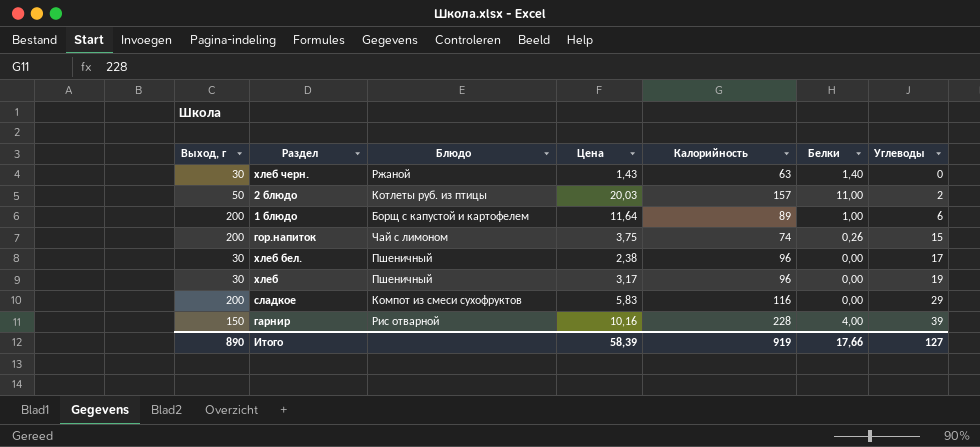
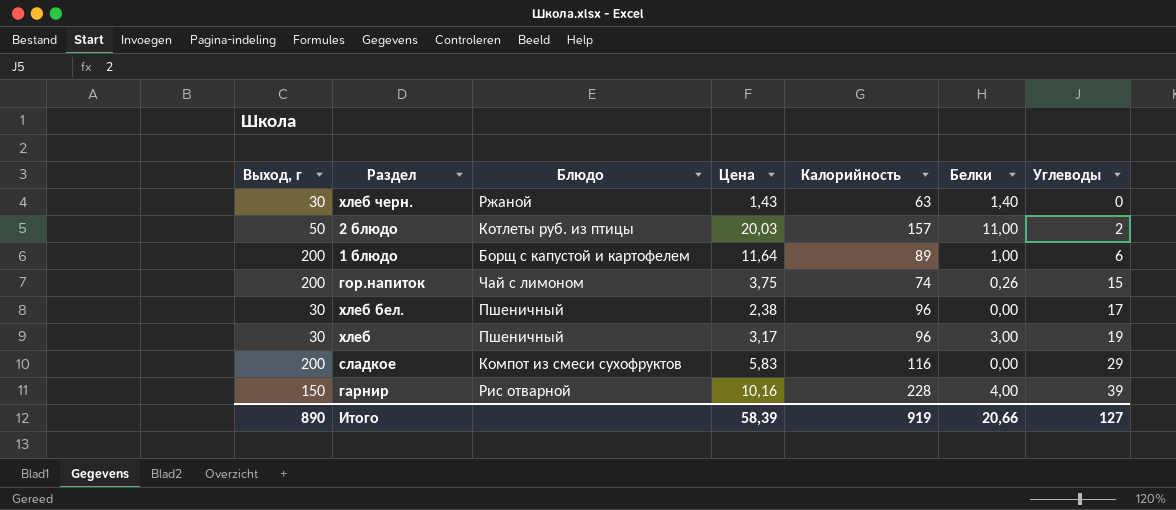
хлеб | Белки: 0,00 -> 3,00
Итого | Белки: 17,66 -> 20,66

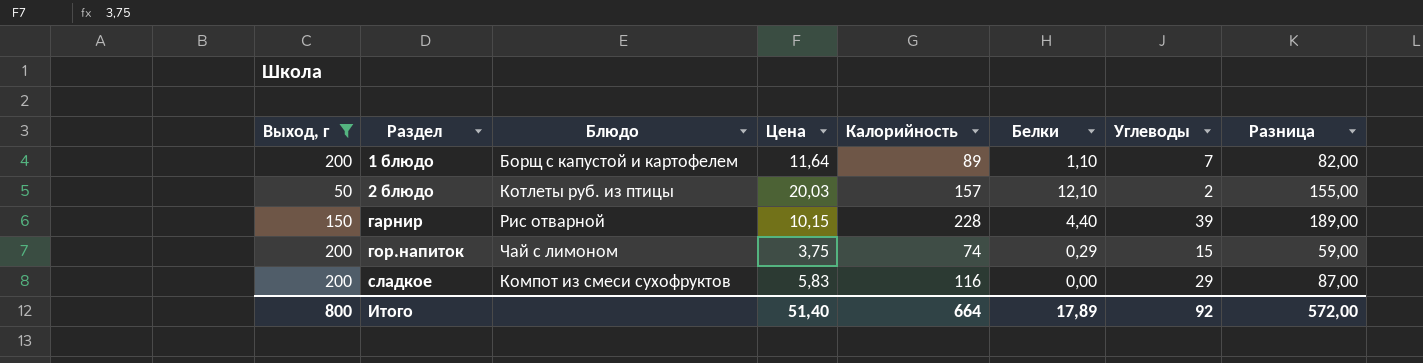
filter: none -> Выход, г != 30
row order: Углеводы ascending -> Раздел ascending
column Разница | formula: none -> [Калорийность] - [Углеводы]
1 блюдо | Белки: 1,00 -> 1,10
1 блюдо | Углеводы: 6 -> 7
2 блюдо | Белки: 11,00 -> 12,10
гарнир | Цена: 10,16 -> 10,15
гарнир | Белки: 4,00 -> 4,40
гор.напиток | Белки: 0,26 -> 0,29
Итого | Выход, г: 890 -> 800
Итого | Цена: 58,39 -> 51,40
Итого | Калорийность: 919 -> 664
Итого | Белки: 20,66 -> 17,89
Итого | Углеводы: 127 -> 92

